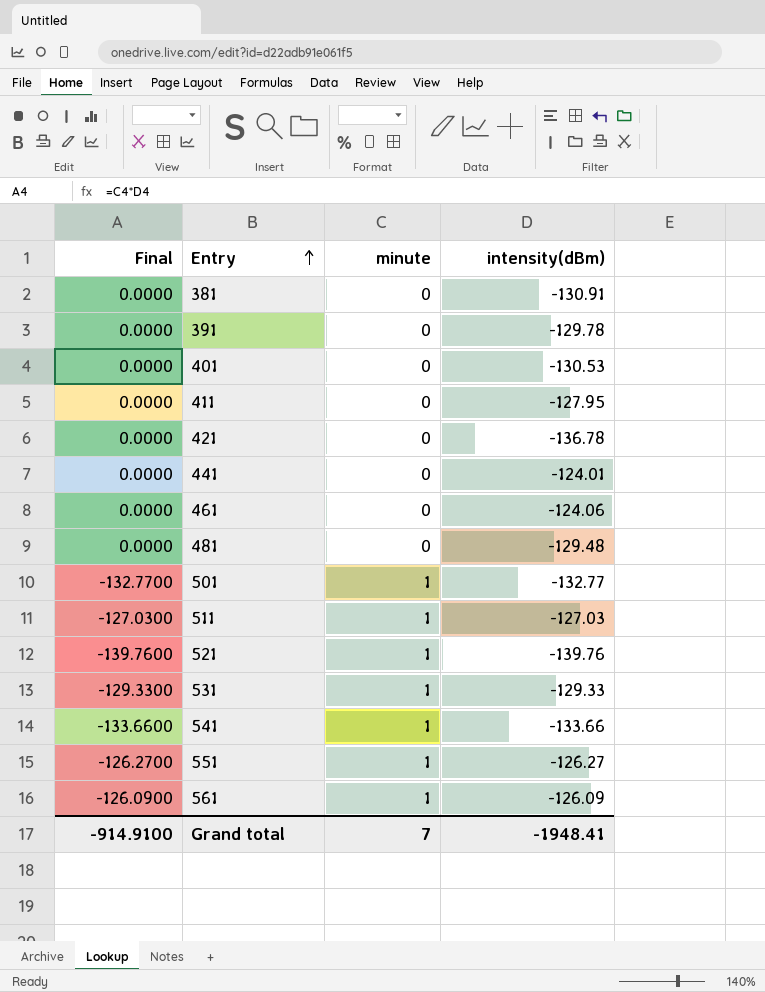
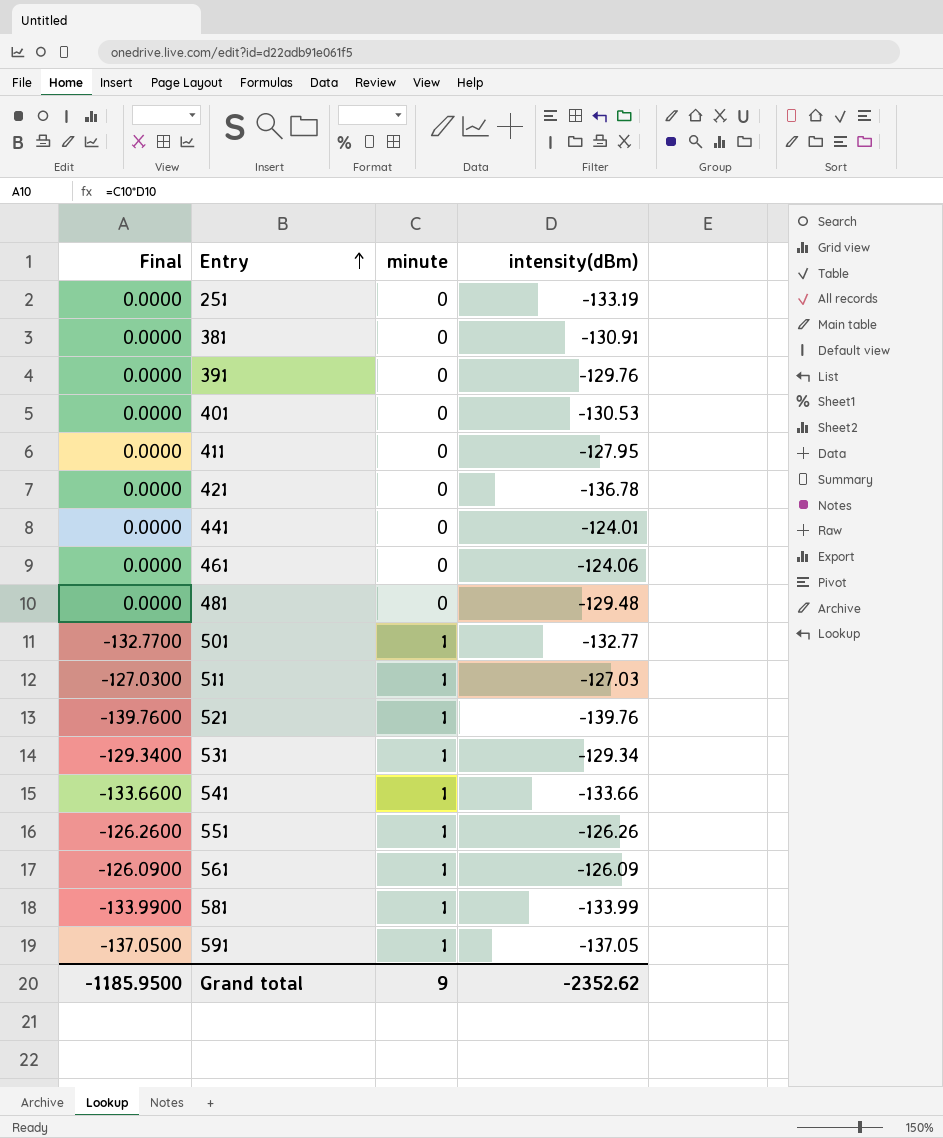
row 251: none -> 0.0000 | 0 | -133.19
391 | intensity(dBm): -129.78 -> -129.76
531 | Final: -129.3300 -> -129.3400
531 | intensity(dBm): -129.33 -> -129.34
551 | Final: -126.2700 -> -126.2600
551 | intensity(dBm): -126.27 -> -126.26
row 581: none -> -133.9900 | 1 | -133.99
row 591: none -> -137.0500 | 1 | -137.05
Grand total | Final: -914.9100 -> -1185.9500
Grand total | minute: 7 -> 9
Grand total | intensity(dBm): -1948.41 -> -2352.62

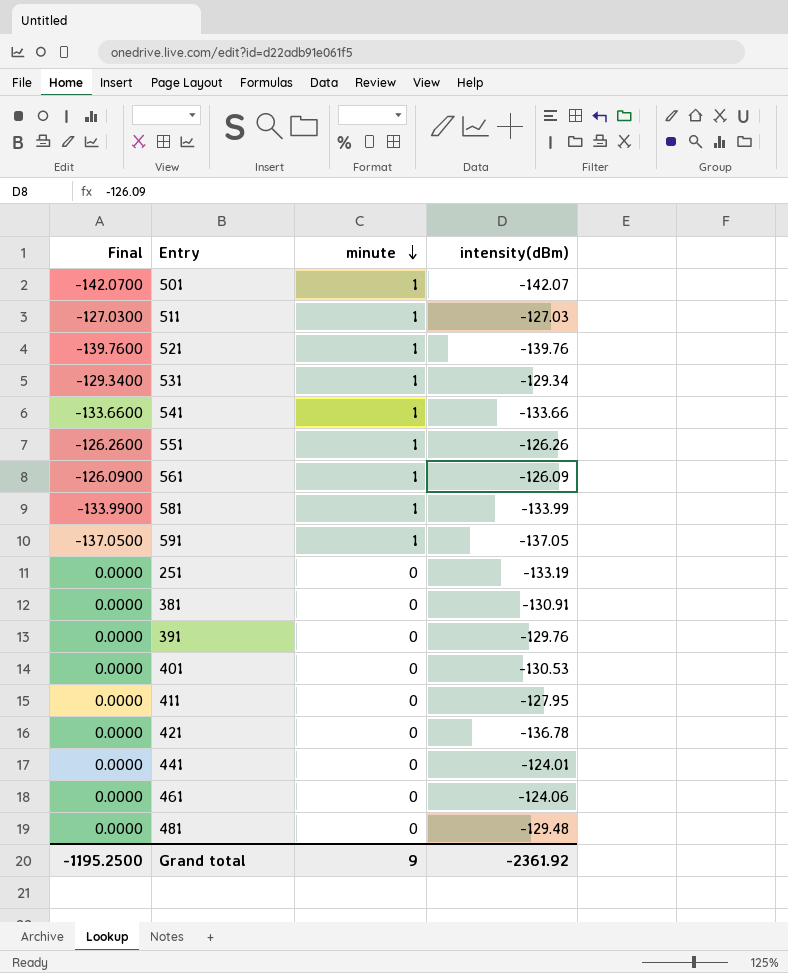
row order: Entry ascending -> minute descending
501 | Final: -132.7700 -> -142.0700
501 | intensity(dBm): -132.77 -> -142.07
Grand total | Final: -1185.9500 -> -1195.2500
Grand total | intensity(dBm): -2352.62 -> -2361.92

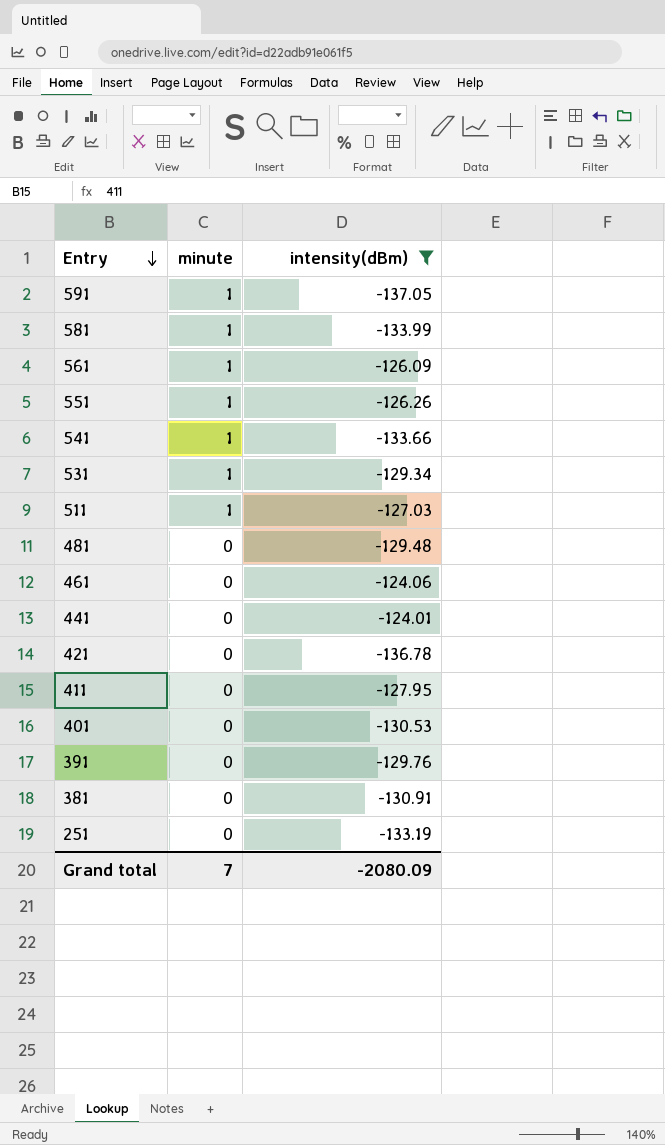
filter: none -> intensity(dBm) >= -137.05
row order: minute descending -> Entry descending
column Final | formula: [minute] * [intensity(dBm)] -> none
Grand total | minute: 9 -> 7
Grand total | intensity(dBm): -2361.92 -> -2080.09

